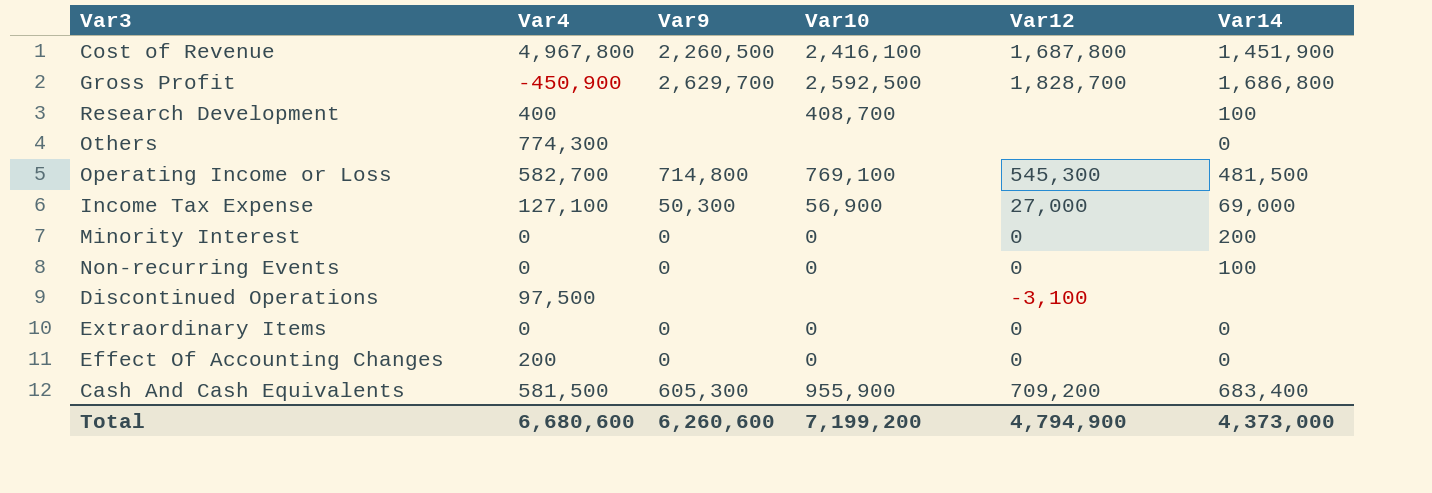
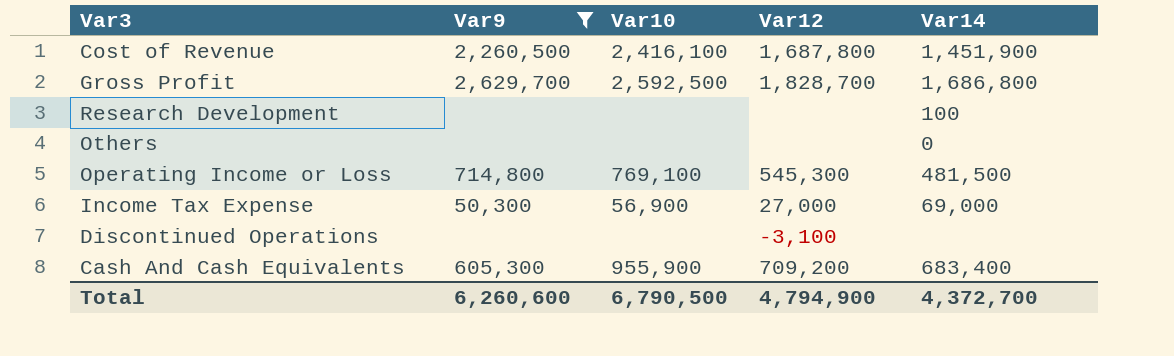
filter: none -> Var9 != 0
column Var4 | position: 2 -> none
Research Development | Var10: 408,700 -> none
Total | Var10: 7,199,200 -> 6,790,500
Total | Var14: 4,373,000 -> 4,372,700

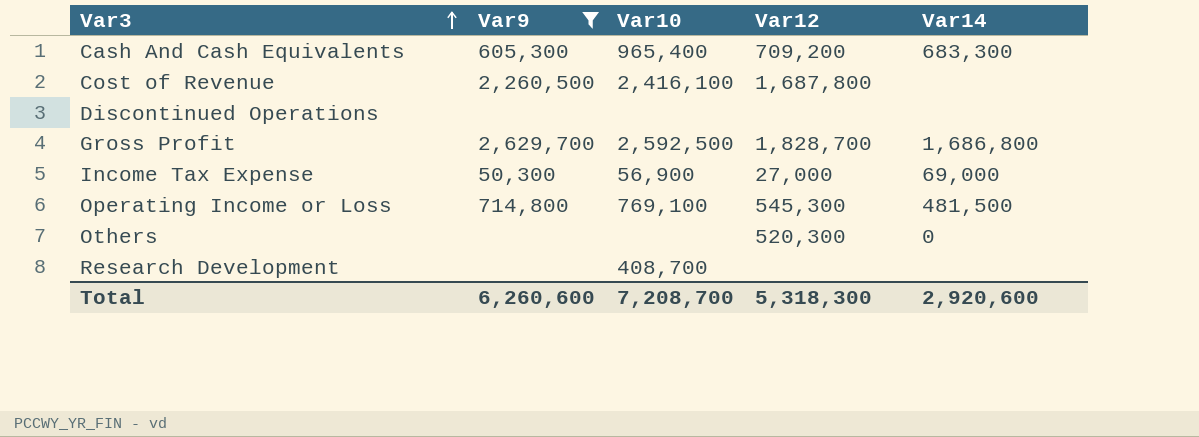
row order: none -> Var3 ascending
Cash And Cash Equivalents | Var10: 955,900 -> 965,400
Cash And Cash Equivalents | Var14: 683,400 -> 683,300
Cost of Revenue | Var14: 1,451,900 -> none
Discontinued Operations | Var12: -3,100 -> none
Others | Var12: none -> 520,300
Research Development | Var10: none -> 408,700
Research Development | Var14: 100 -> none
Total | Var10: 6,790,500 -> 7,208,700
Total | Var12: 4,794,900 -> 5,318,300
Total | Var14: 4,372,700 -> 2,920,600

